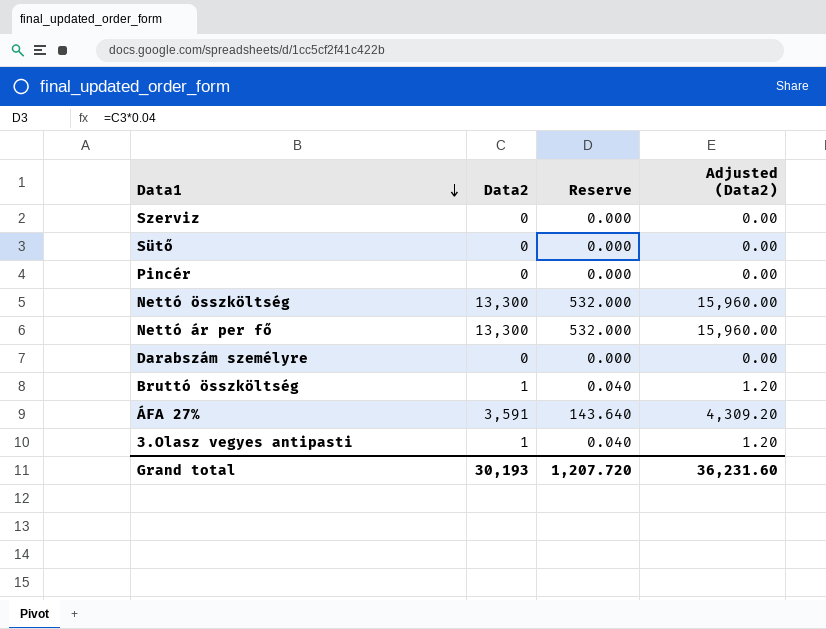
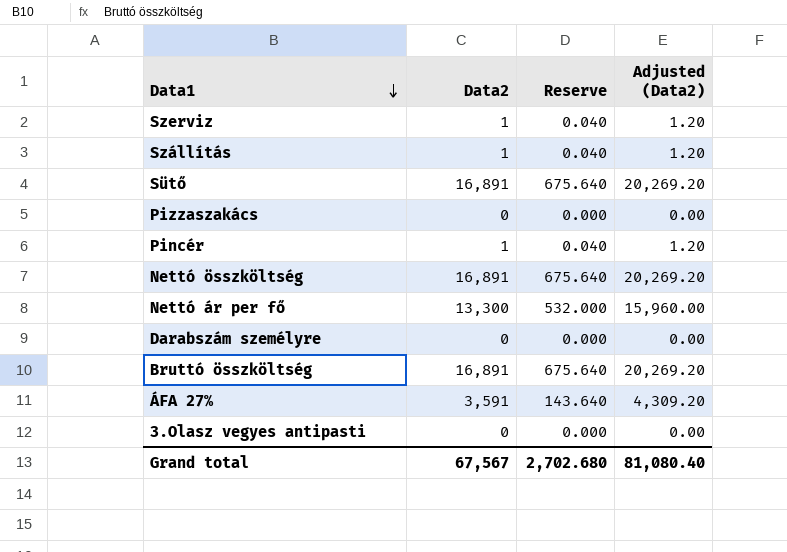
Szerviz | Data2: 0 -> 1
Szerviz | Reserve: 0.000 -> 0.040
Szerviz | Adjusted (Data2): 0.00 -> 1.20
row Szállítás: none -> 1 | 0.040 | 1.20
Sütő | Data2: 0 -> 16,891
Sütő | Reserve: 0.000 -> 675.640
Sütő | Adjusted (Data2): 0.00 -> 20,269.20
row Pizzaszakács: none -> 0 | 0.000 | 0.00
Pincér | Data2: 0 -> 1
Pincér | Reserve: 0.000 -> 0.040
Pincér | Adjusted (Data2): 0.00 -> 1.20
Nettó összköltség | Data2: 13,300 -> 16,891
Nettó összköltség | Reserve: 532.000 -> 675.640
Nettó összköltség | Adjusted (Data2): 15,960.00 -> 20,269.20
Bruttó összköltség | Data2: 1 -> 16,891
Bruttó összköltség | Reserve: 0.040 -> 675.640
Bruttó összköltség | Adjusted (Data2): 1.20 -> 20,269.20
3.Olasz vegyes antipasti | Data2: 1 -> 0
3.Olasz vegyes antipasti | Reserve: 0.040 -> 0.000
3.Olasz vegyes antipasti | Adjusted (Data2): 1.20 -> 0.00
Grand total | Data2: 30,193 -> 67,567
Grand total | Reserve: 1,207.720 -> 2,702.680
Grand total | Adjusted (Data2): 36,231.60 -> 81,080.40

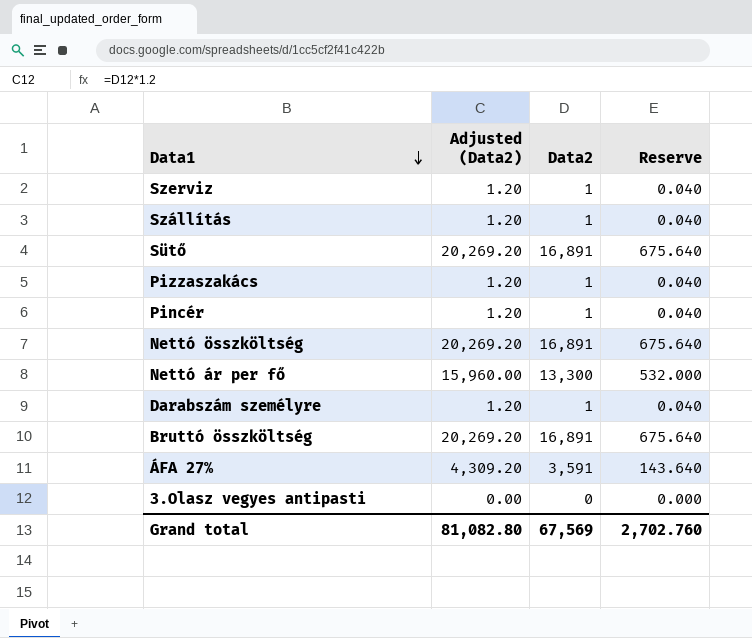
column Adjusted (Data2) | position: 4 -> 2
Pizzaszakács | Adjusted (Data2): 0.00 -> 1.20
Pizzaszakács | Data2: 0 -> 1
Pizzaszakács | Reserve: 0.000 -> 0.040
Darabszám személyre | Adjusted (Data2): 0.00 -> 1.20
Darabszám személyre | Data2: 0 -> 1
Darabszám személyre | Reserve: 0.000 -> 0.040
Grand total | Adjusted (Data2): 81,080.40 -> 81,082.80
Grand total | Data2: 67,567 -> 67,569
Grand total | Reserve: 2,702.680 -> 2,702.760

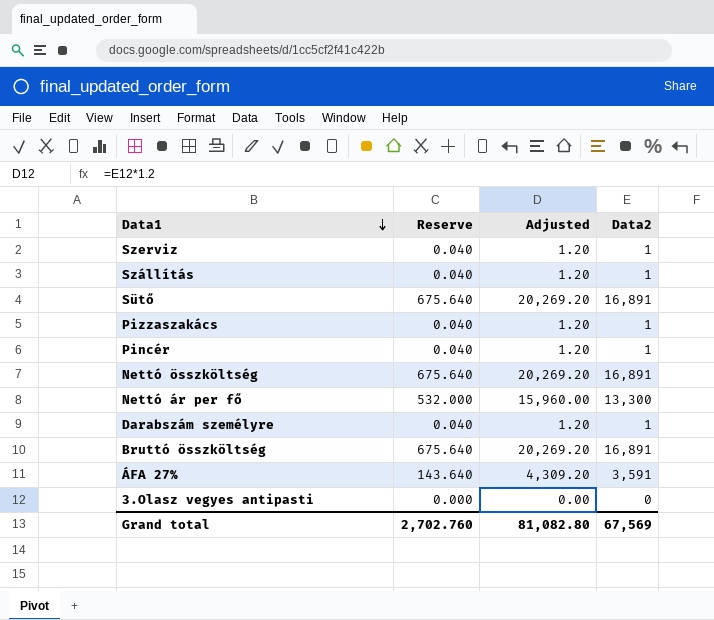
column Reserve | position: 4 -> 2
column name: Adjusted (Data2) -> Adjusted

